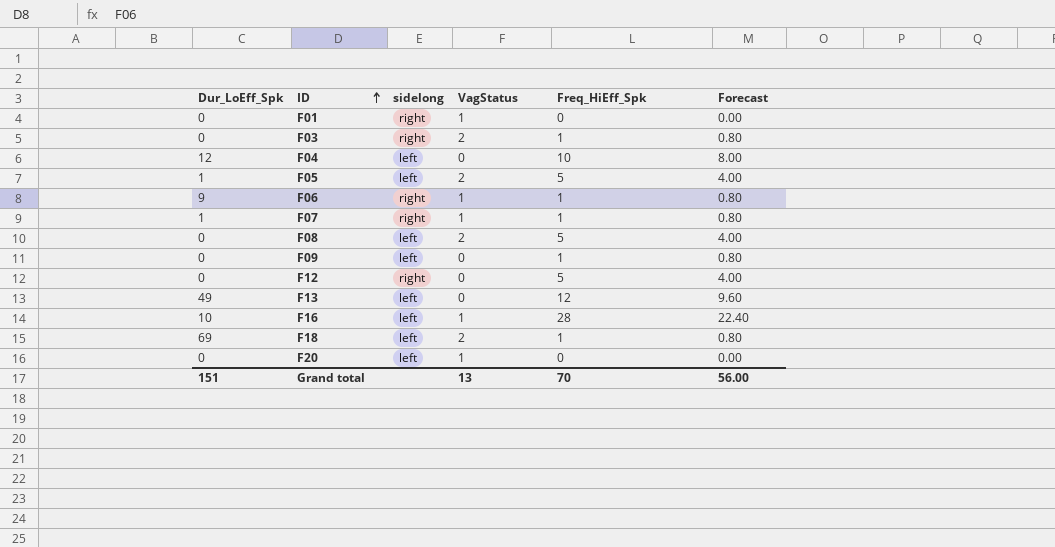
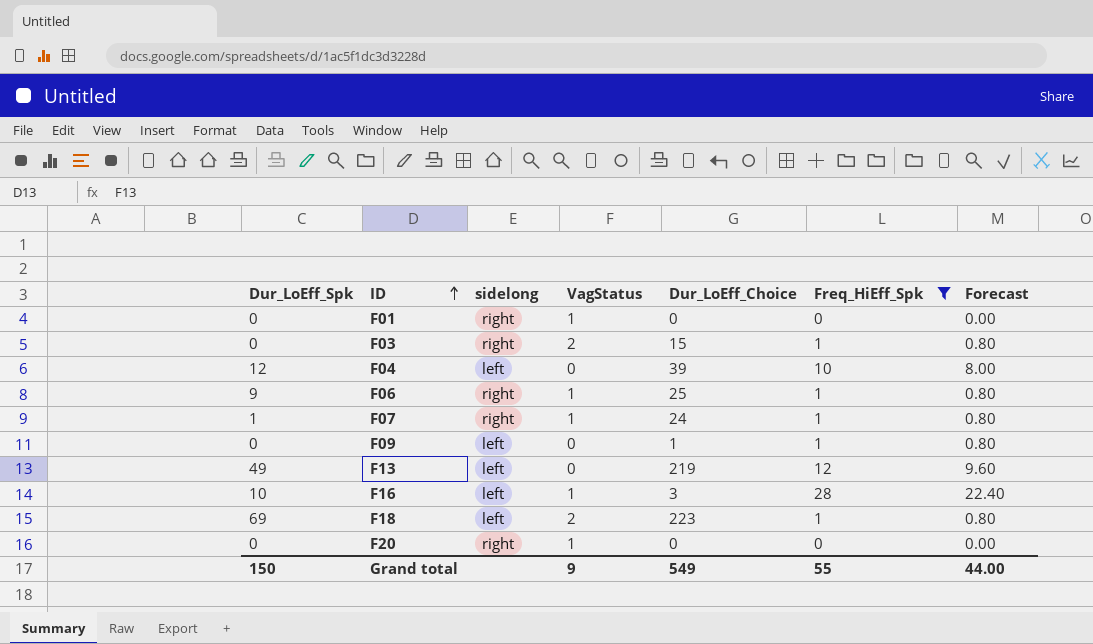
filter: none -> Freq_HiEff_Spk != 5
column Dur_LoEff_Choice | position: none -> 5
F20 | sidelong: left -> right
Grand total | Dur_LoEff_Spk: 151 -> 150
Grand total | VagStatus: 13 -> 9
Grand total | Freq_HiEff_Spk: 70 -> 55
Grand total | Forecast: 56.00 -> 44.00

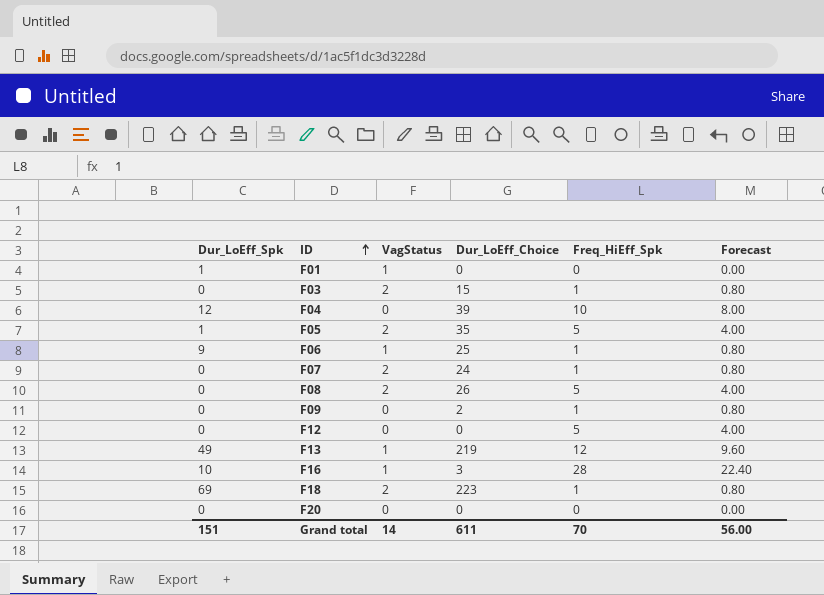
filter: Freq_HiEff_Spk != 5 -> none
column sidelong | position: 3 -> none
F01 | Dur_LoEff_Spk: 0 -> 1
F07 | Dur_LoEff_Spk: 1 -> 0
F07 | VagStatus: 1 -> 2
F09 | Dur_LoEff_Choice: 1 -> 2
F13 | VagStatus: 0 -> 1
F20 | VagStatus: 1 -> 0
Grand total | Dur_LoEff_Spk: 150 -> 151
Grand total | VagStatus: 9 -> 14
Grand total | Dur_LoEff_Choice: 549 -> 611
Grand total | Freq_HiEff_Spk: 55 -> 70
Grand total | Forecast: 44.00 -> 56.00

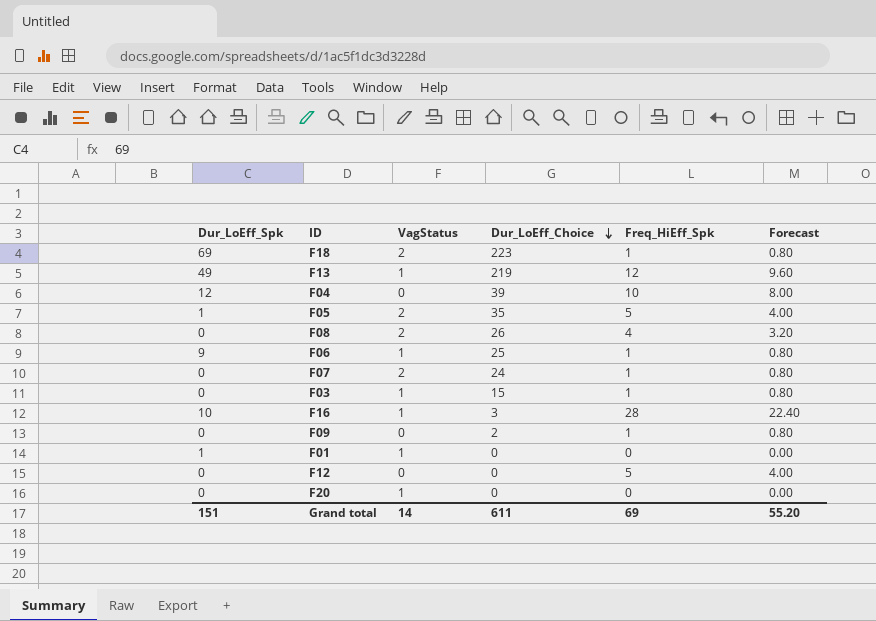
row order: ID ascending -> Dur_LoEff_Choice descending
F08 | Freq_HiEff_Spk: 5 -> 4
F08 | Forecast: 4.00 -> 3.20
F03 | VagStatus: 2 -> 1
F20 | VagStatus: 0 -> 1
Grand total | Freq_HiEff_Spk: 70 -> 69
Grand total | Forecast: 56.00 -> 55.20

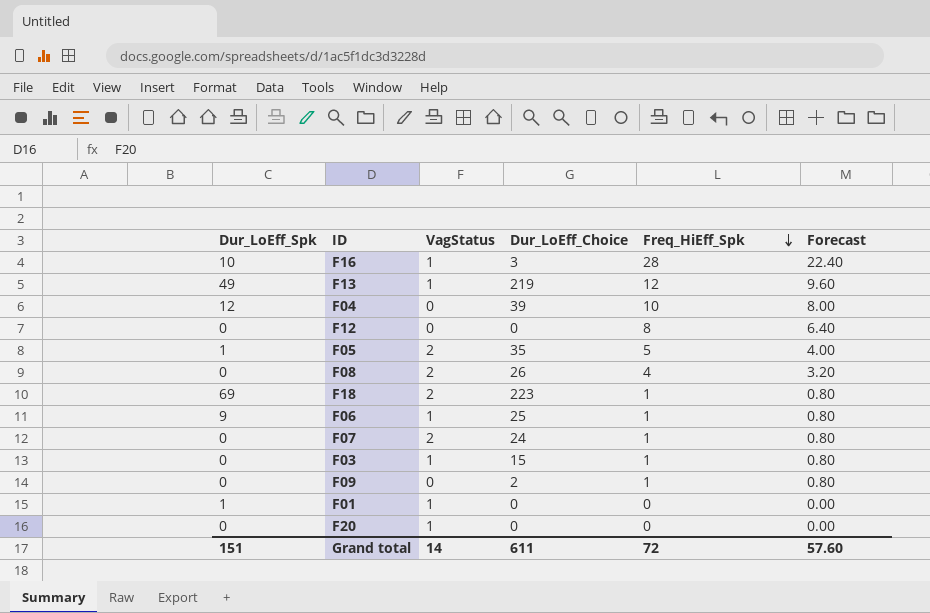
row order: Dur_LoEff_Choice descending -> Freq_HiEff_Spk descending
F12 | Freq_HiEff_Spk: 5 -> 8
F12 | Forecast: 4.00 -> 6.40
Grand total | Freq_HiEff_Spk: 69 -> 72
Grand total | Forecast: 55.20 -> 57.60

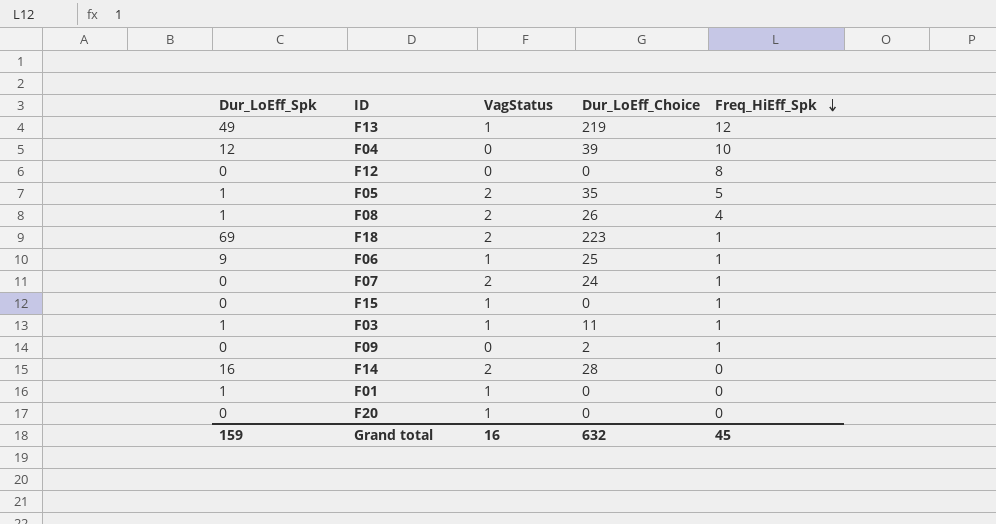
column Forecast | formula: [Freq_HiEff_Spk] * 0.8 -> none
row F16: 10 | 1 | 3 | 28 | 22.40 -> none
F08 | Dur_LoEff_Spk: 0 -> 1
row F15: none -> 0 | 1 | 0 | 1
F03 | Dur_LoEff_Spk: 0 -> 1
F03 | Dur_LoEff_Choice: 15 -> 11
row F14: none -> 16 | 2 | 28 | 0
Grand total | Dur_LoEff_Spk: 151 -> 159
Grand total | VagStatus: 14 -> 16
Grand total | Dur_LoEff_Choice: 611 -> 632
Grand total | Freq_HiEff_Spk: 72 -> 45

